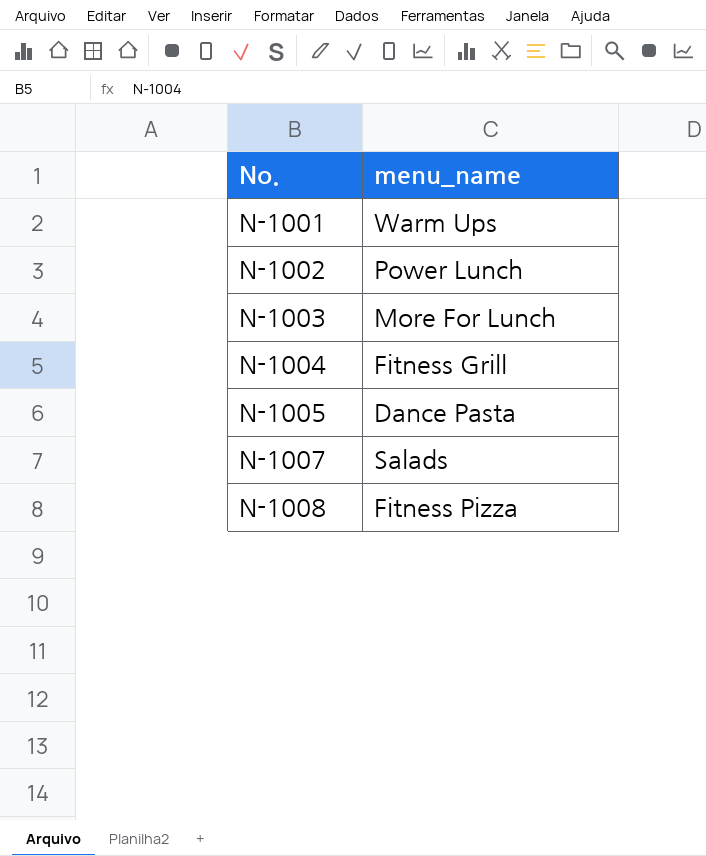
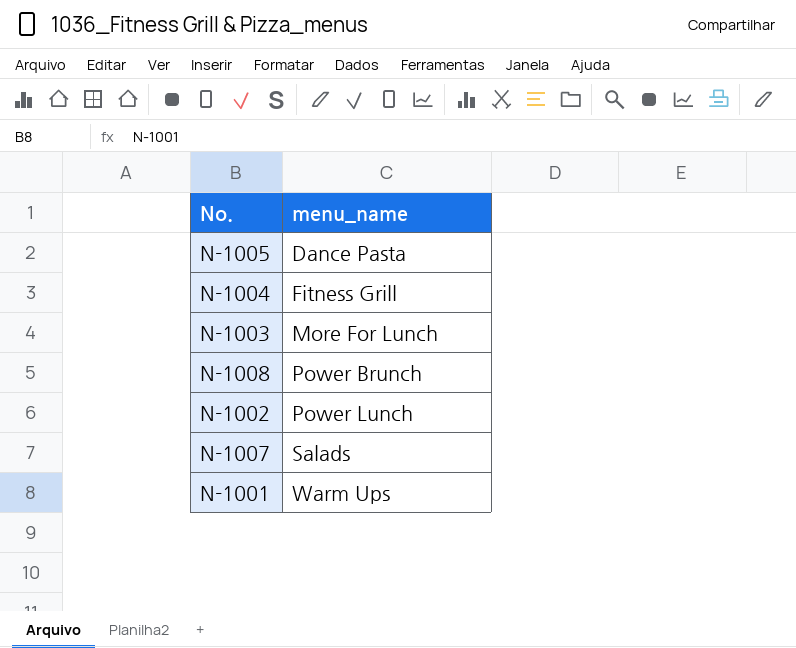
row order: No. ascending -> menu_name ascending
N-1008 | menu_name: Fitness Pizza -> Power Brunch

